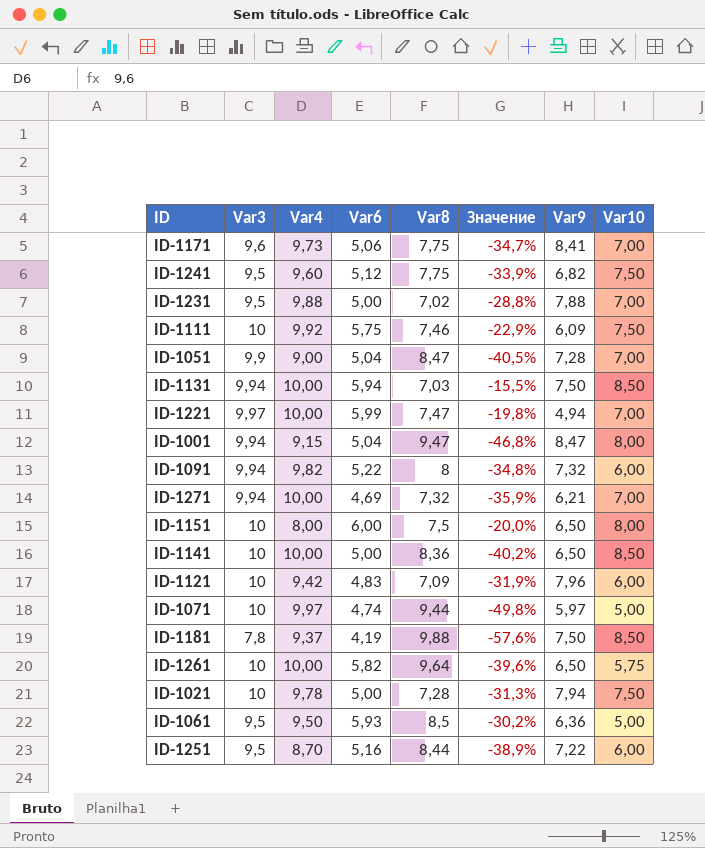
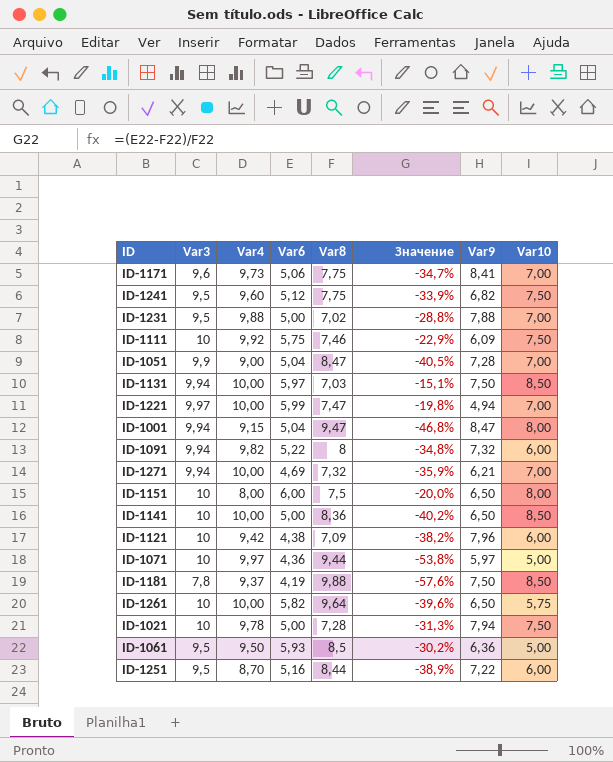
ID-1131 | Var6: 5,94 -> 5,97
ID-1131 | Значение: -15,5% -> -15,1%
ID-1121 | Var6: 4,83 -> 4,38
ID-1121 | Значение: -31,9% -> -38,2%
ID-1071 | Var6: 4,74 -> 4,36
ID-1071 | Значение: -49,8% -> -53,8%

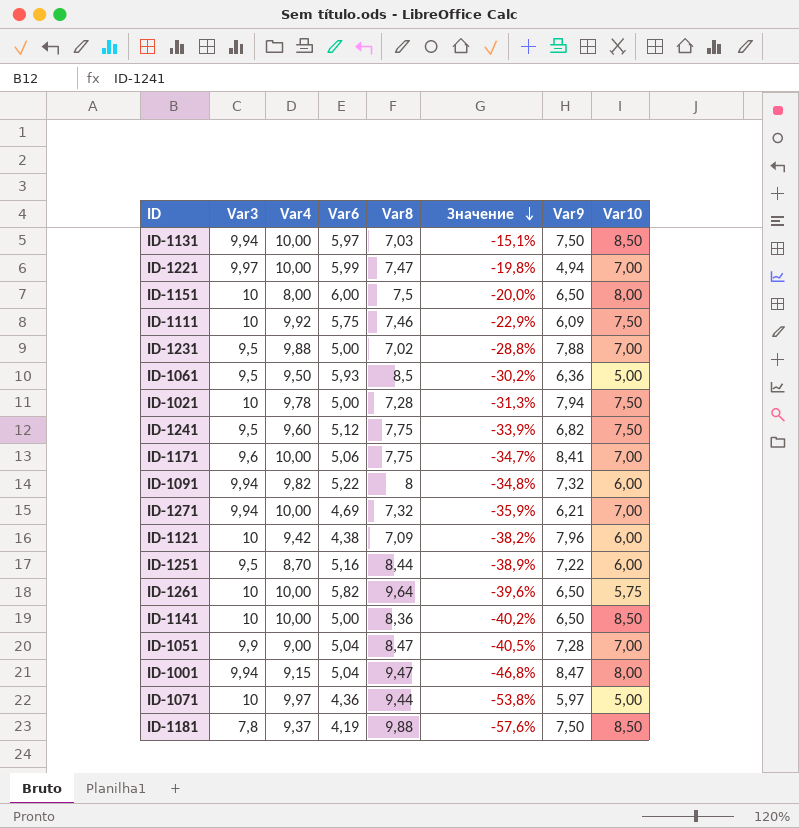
row order: none -> Значение descending
ID-1171 | Var4: 9,73 -> 10,00

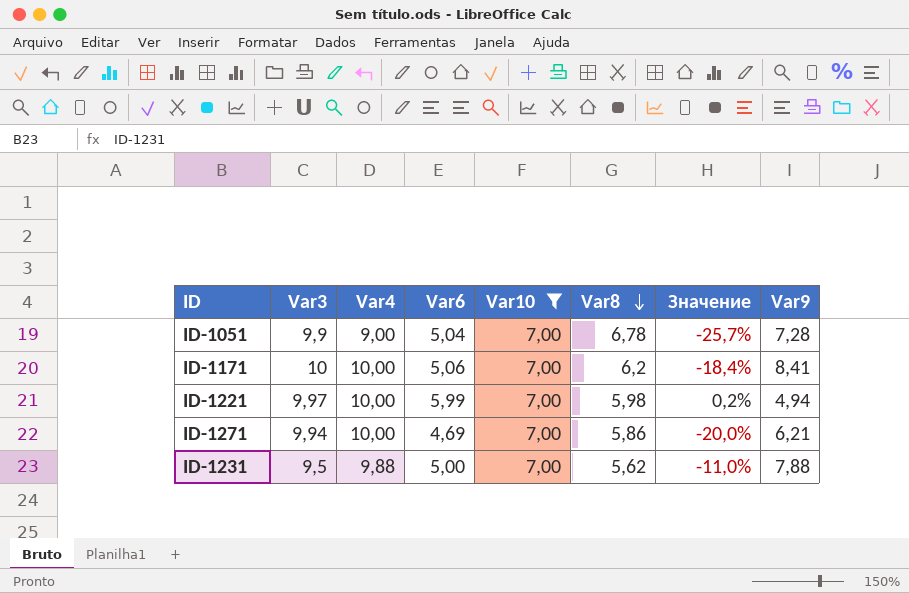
filter: none -> Var10 = 7,00
row order: Значение descending -> Var8 descending
column Var10 | position: 8 -> 5
ID-1051 | Var8: 8,47 -> 6,78
ID-1051 | Значение: -40,5% -> -25,7%
ID-1171 | Var3: 9,6 -> 10
ID-1171 | Var8: 7,75 -> 6,2
ID-1171 | Значение: -34,7% -> -18,4%
ID-1221 | Var8: 7,47 -> 5,98
ID-1221 | Значение: -19,8% -> 0,2%
ID-1271 | Var8: 7,32 -> 5,86
ID-1271 | Значение: -35,9% -> -20,0%
ID-1231 | Var8: 7,02 -> 5,62
ID-1231 | Значение: -28,8% -> -11,0%

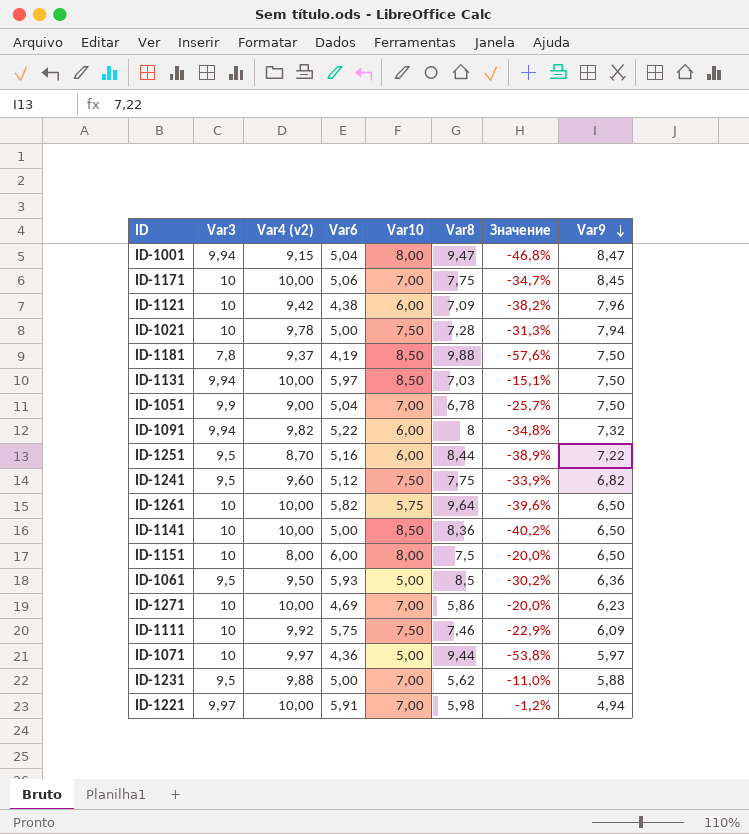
filter: Var10 = 7,00 -> none
row order: Var8 descending -> Var9 descending
column name: Var4 -> Var4 (v2)
ID-1171 | Var8: 6,2 -> 7,75
ID-1171 | Значение: -18,4% -> -34,7%
ID-1171 | Var9: 8,41 -> 8,45
ID-1051 | Var9: 7,28 -> 7,50
ID-1271 | Var3: 9,94 -> 10
ID-1271 | Var9: 6,21 -> 6,23
ID-1231 | Var9: 7,88 -> 5,88
ID-1221 | Var6: 5,99 -> 5,91
ID-1221 | Значение: 0,2% -> -1,2%

